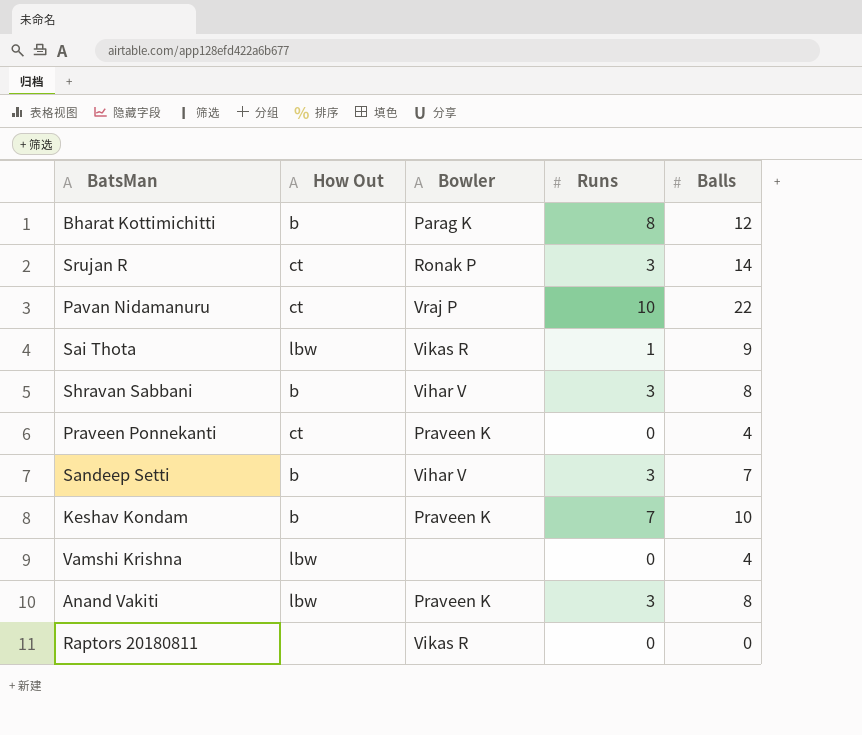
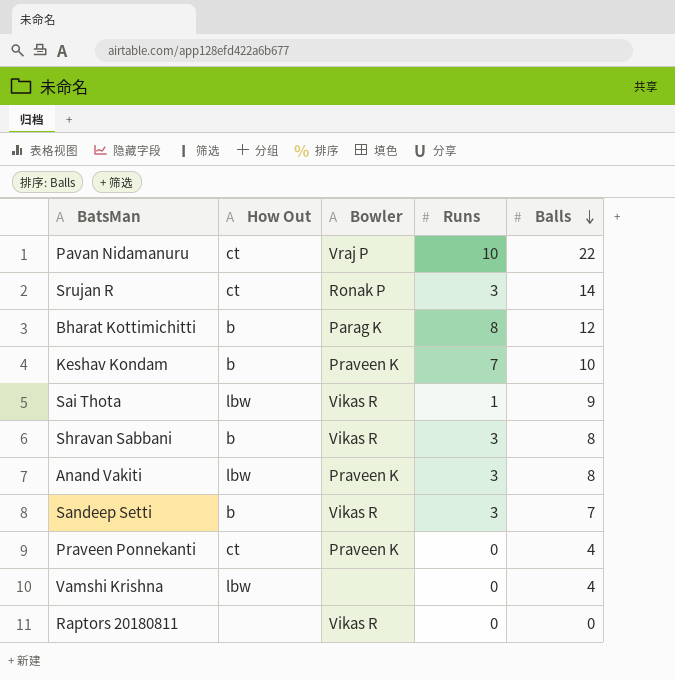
row order: none -> Balls descending
Shravan Sabbani | Bowler: Vihar V -> Vikas R
Sandeep Setti | Bowler: Vihar V -> Vikas R

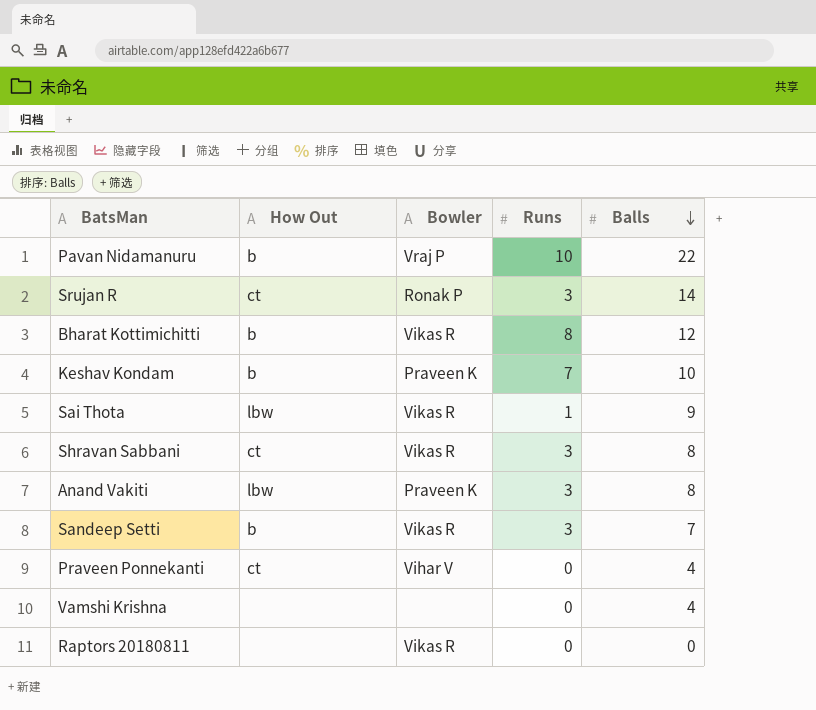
Pavan Nidamanuru | How Out: ct -> b
Bharat Kottimichitti | Bowler: Parag K -> Vikas R
Shravan Sabbani | How Out: b -> ct
Praveen Ponnekanti | Bowler: Praveen K -> Vihar V
Vamshi Krishna | How Out: lbw -> none

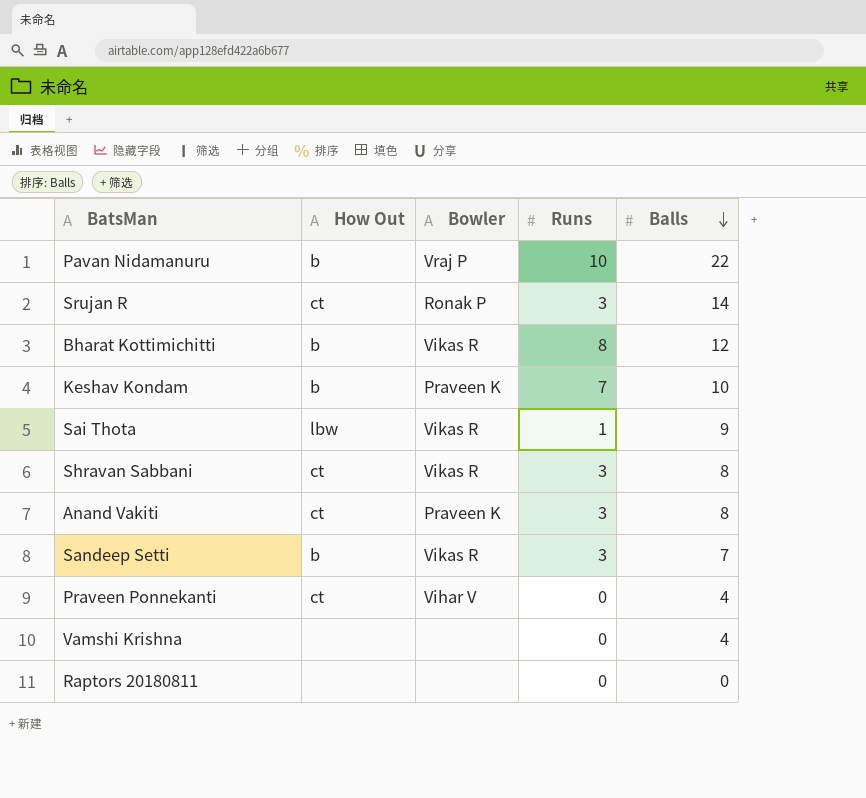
Anand Vakiti | How Out: lbw -> ct
Raptors 20180811 | Bowler: Vikas R -> none

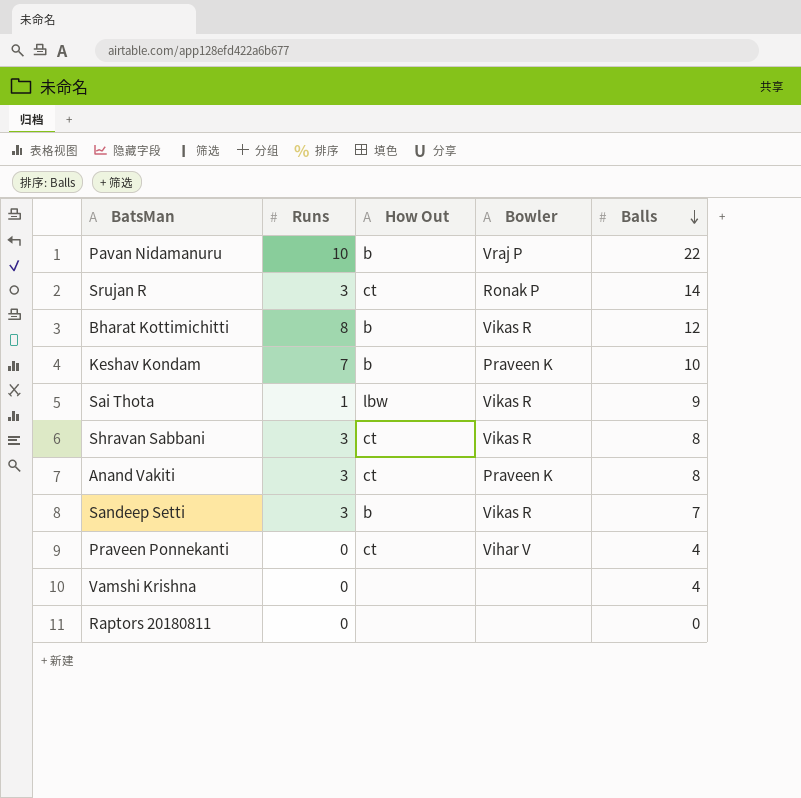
column Runs | position: 4 -> 2

